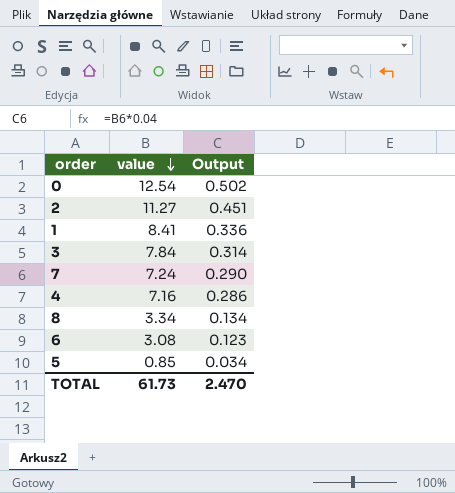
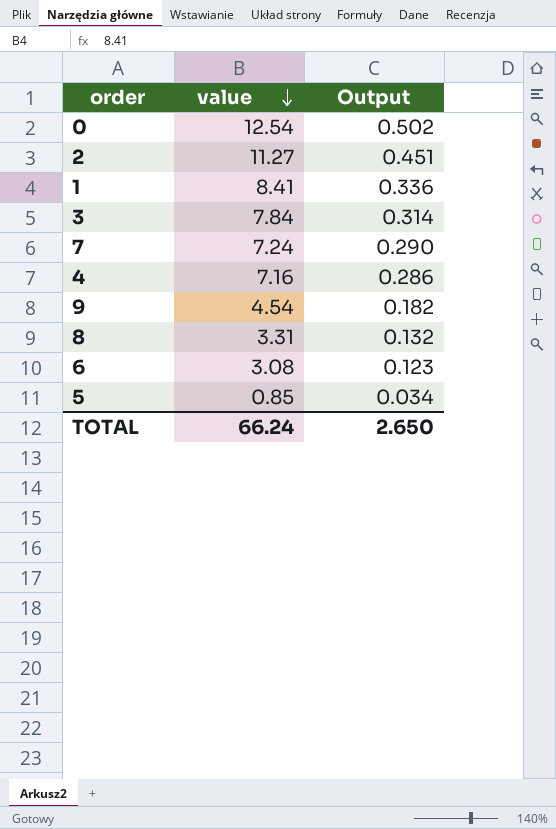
row 9: none -> 4.54 | 0.182
8 | value: 3.34 -> 3.31
8 | Output: 0.134 -> 0.132
TOTAL | value: 61.73 -> 66.24
TOTAL | Output: 2.470 -> 2.650

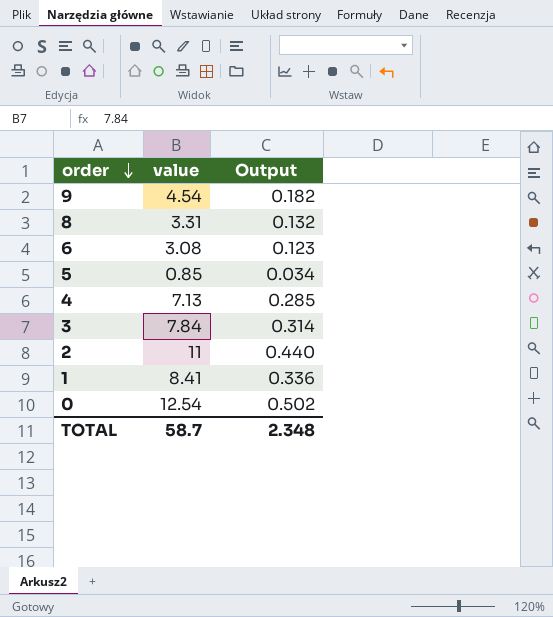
row order: value descending -> order descending
row 7: 7.24 | 0.290 -> none
4 | value: 7.16 -> 7.13
4 | Output: 0.286 -> 0.285
2 | value: 11.27 -> 11
2 | Output: 0.451 -> 0.440
TOTAL | value: 66.24 -> 58.7
TOTAL | Output: 2.650 -> 2.348

